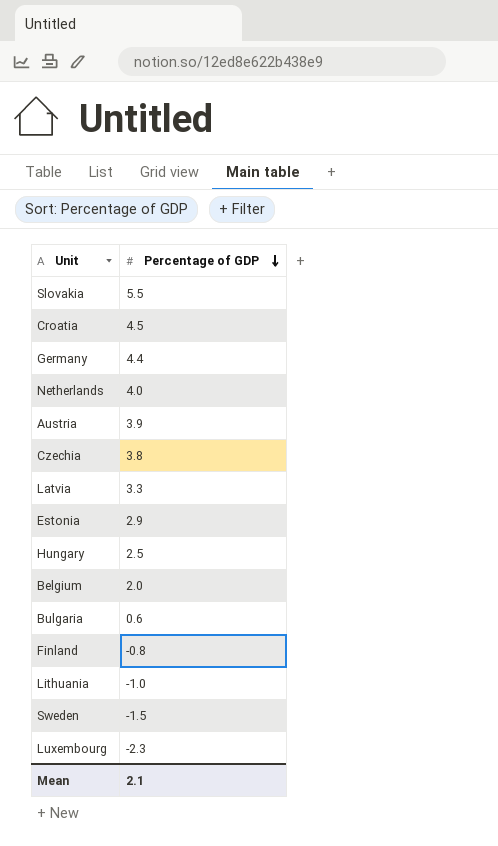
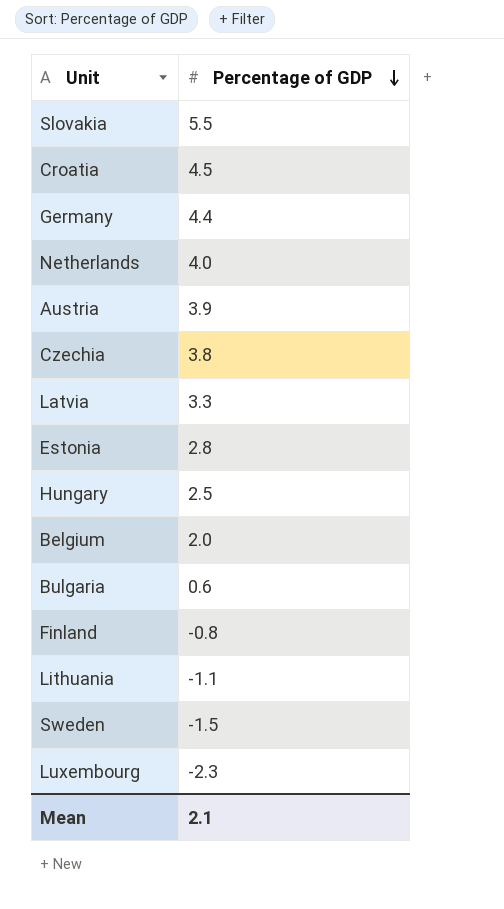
Estonia | Percentage of GDP: 2.9 -> 2.8
Lithuania | Percentage of GDP: -1.0 -> -1.1

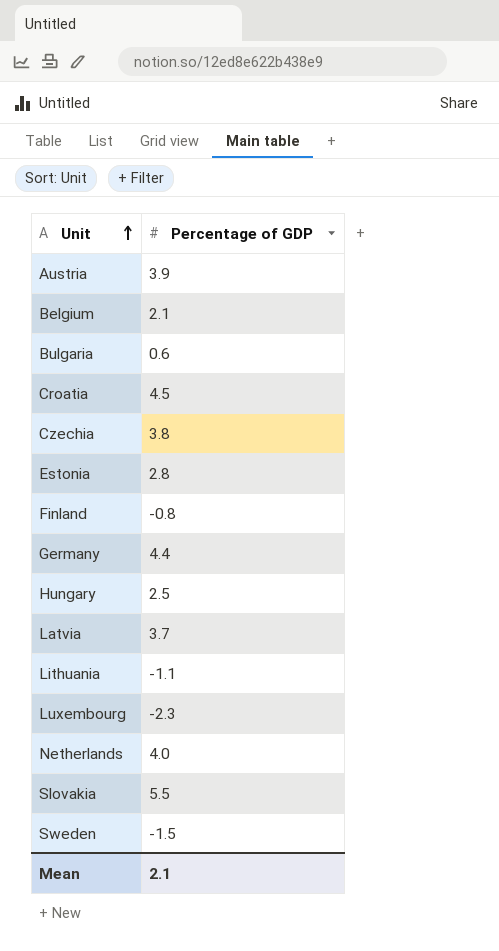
row order: Percentage of GDP descending -> Unit ascending
Belgium | Percentage of GDP: 2.0 -> 2.1
Latvia | Percentage of GDP: 3.3 -> 3.7

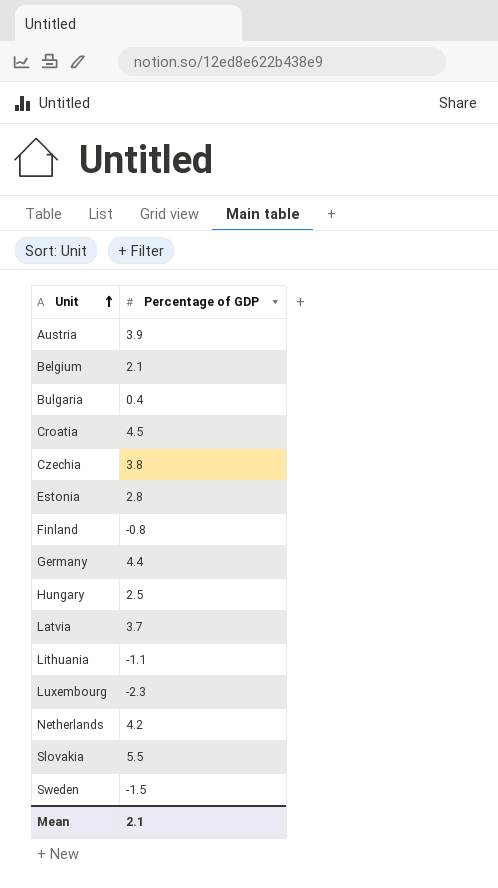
Bulgaria | Percentage of GDP: 0.6 -> 0.4
Netherlands | Percentage of GDP: 4.0 -> 4.2

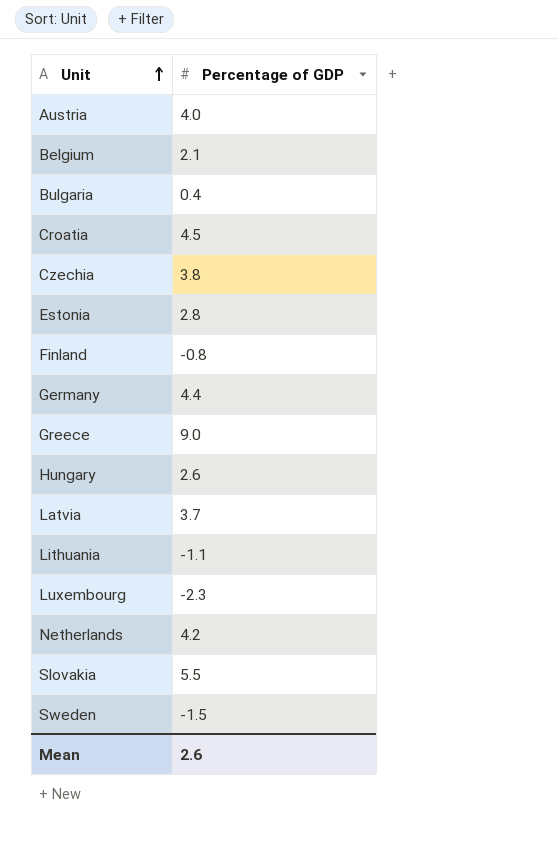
Austria | Percentage of GDP: 3.9 -> 4.0
row Greece: none -> 9.0
Hungary | Percentage of GDP: 2.5 -> 2.6
Mean | Percentage of GDP: 2.1 -> 2.6

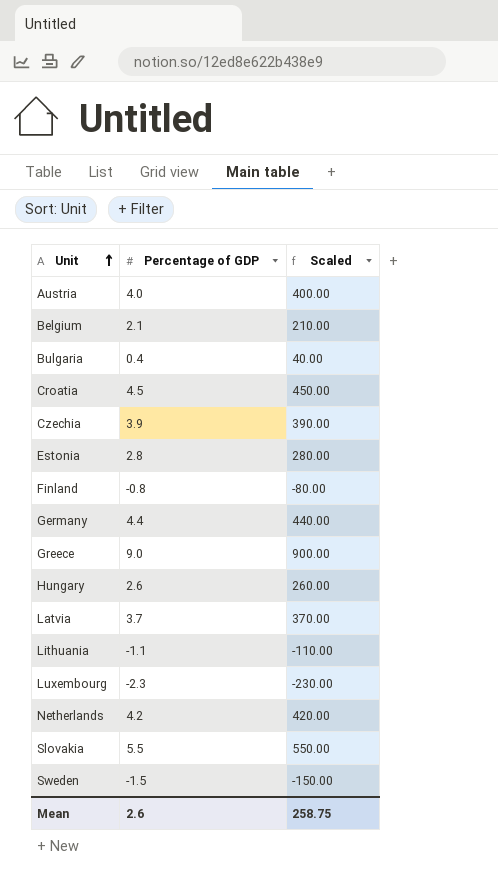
column Scaled | formula: none -> [Percentage of GDP] * 100
Czechia | Percentage of GDP: 3.8 -> 3.9

